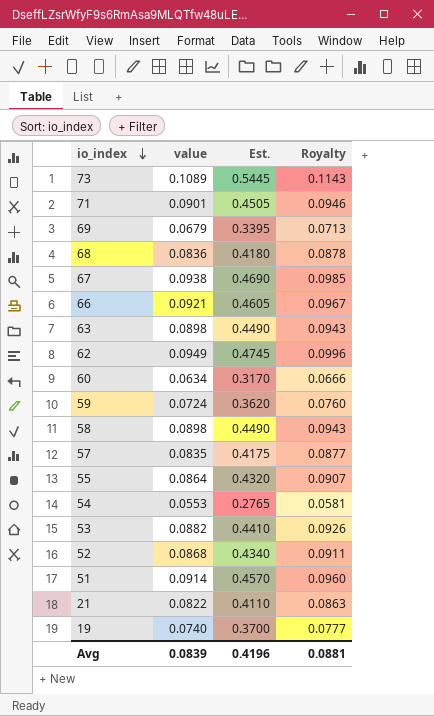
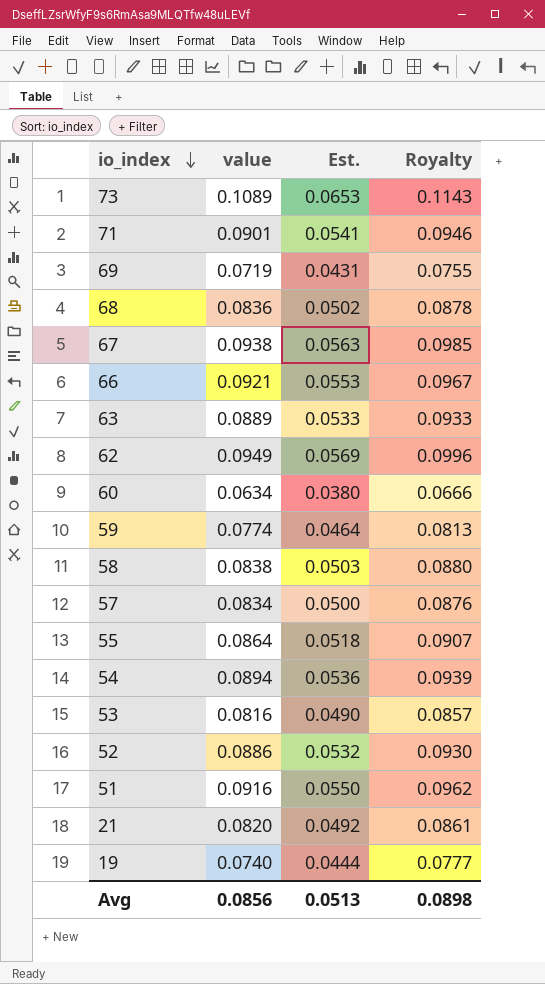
column Est. | formula: [value] * 5 -> [value] * 0.6
69 | value: 0.0679 -> 0.0719
69 | Royalty: 0.0713 -> 0.0755
63 | value: 0.0898 -> 0.0889
63 | Royalty: 0.0943 -> 0.0933
59 | value: 0.0724 -> 0.0774
59 | Royalty: 0.0760 -> 0.0813
58 | value: 0.0898 -> 0.0838
58 | Royalty: 0.0943 -> 0.0880
57 | value: 0.0835 -> 0.0834
57 | Royalty: 0.0877 -> 0.0876
54 | value: 0.0553 -> 0.0894
54 | Royalty: 0.0581 -> 0.0939
53 | value: 0.0882 -> 0.0816
53 | Royalty: 0.0926 -> 0.0857
52 | value: 0.0868 -> 0.0886
52 | Royalty: 0.0911 -> 0.0930
51 | value: 0.0914 -> 0.0916
51 | Royalty: 0.0960 -> 0.0962
21 | value: 0.0822 -> 0.0820
21 | Royalty: 0.0863 -> 0.0861
Avg | value: 0.0839 -> 0.0856
Avg | Est.: 0.4196 -> 0.0513
Avg | Royalty: 0.0881 -> 0.0898

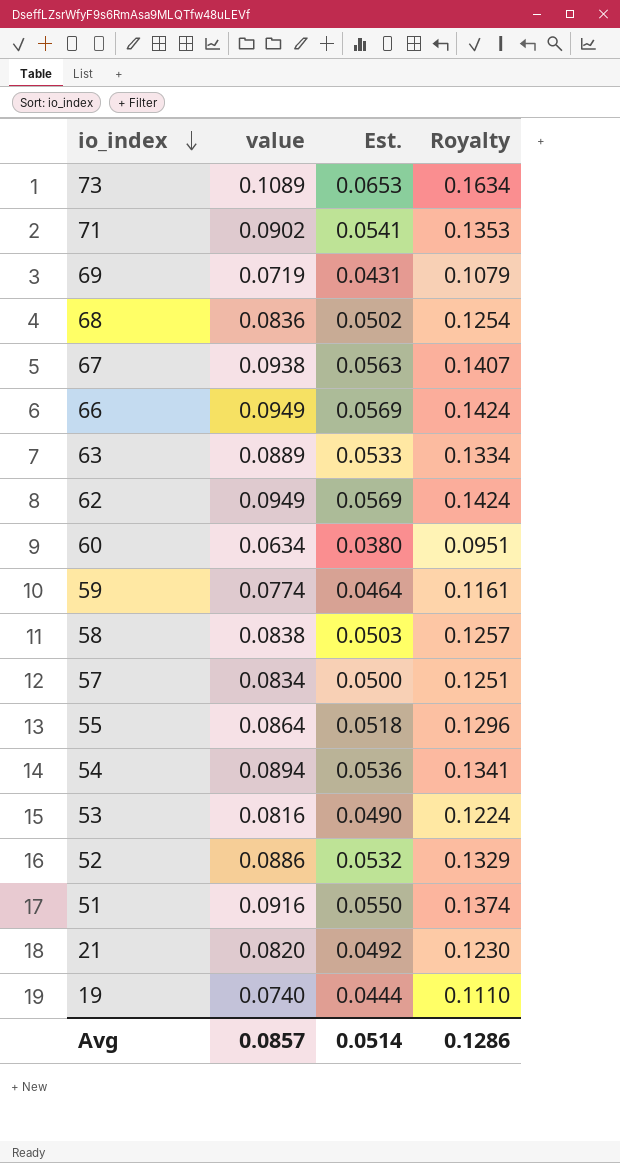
column Royalty | formula: [value] * 1.05 -> [value] * 1.5
71 | value: 0.0901 -> 0.0902
66 | value: 0.0921 -> 0.0949
66 | Est.: 0.0553 -> 0.0569
Avg | value: 0.0856 -> 0.0857
Avg | Est.: 0.0513 -> 0.0514
Avg | Royalty: 0.0898 -> 0.1286

